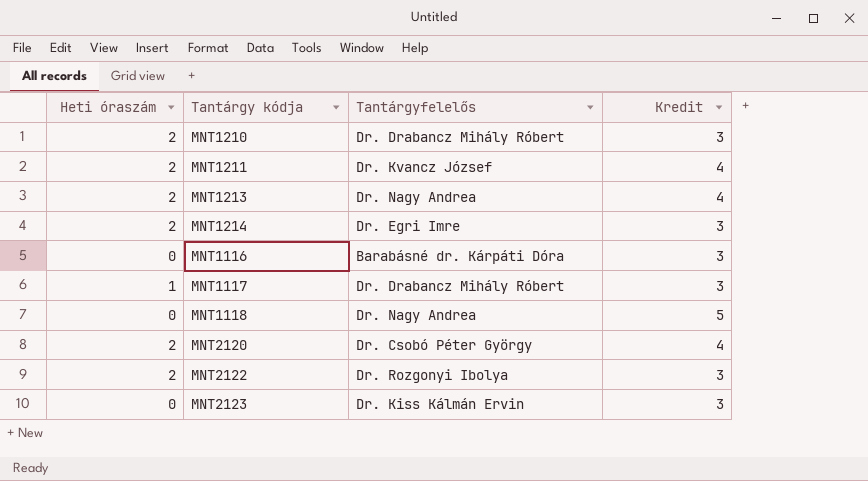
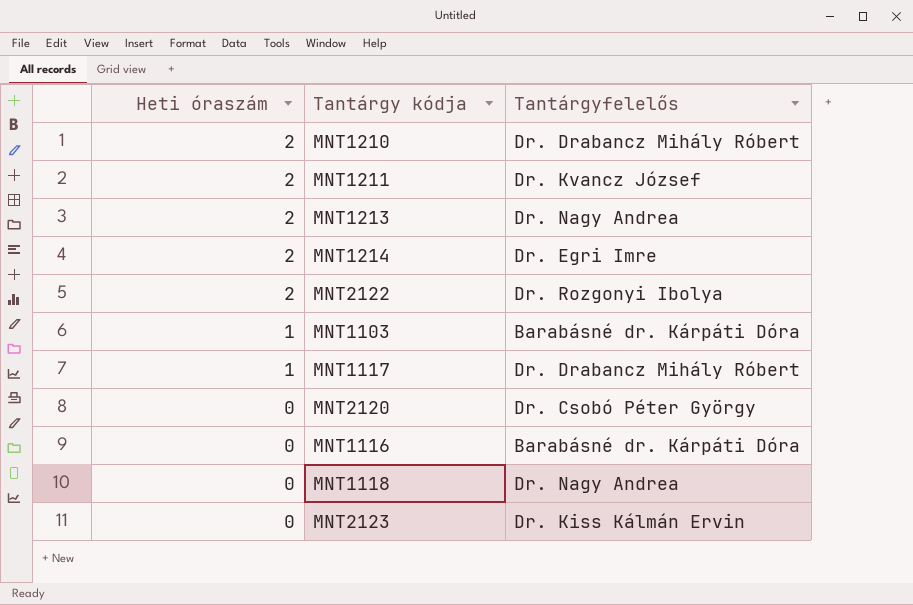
row order: none -> Heti óraszám descending
column Kredit | position: 4 -> none
row MNT1103: none -> 1 | Barabásné dr. Kárpáti Dóra
MNT2120 | Heti óraszám: 2 -> 0

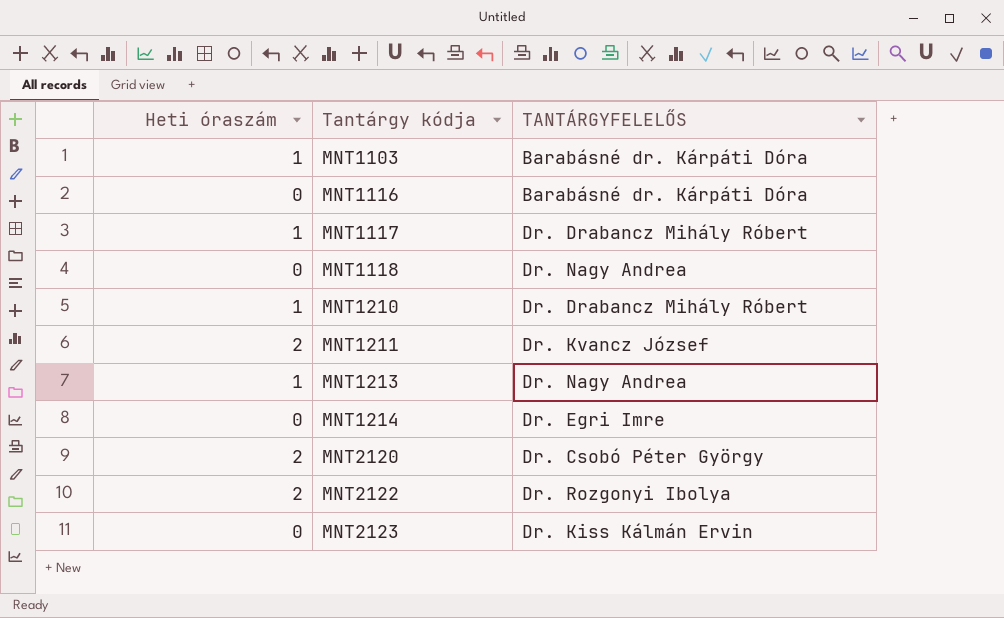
row order: Heti óraszám descending -> Tantárgy kódja ascending
column name: Tantárgyfelelős -> TANTÁRGYFELELŐS
MNT1210 | Heti óraszám: 2 -> 1
MNT1213 | Heti óraszám: 2 -> 1
MNT1214 | Heti óraszám: 2 -> 0
MNT2120 | Heti óraszám: 0 -> 2

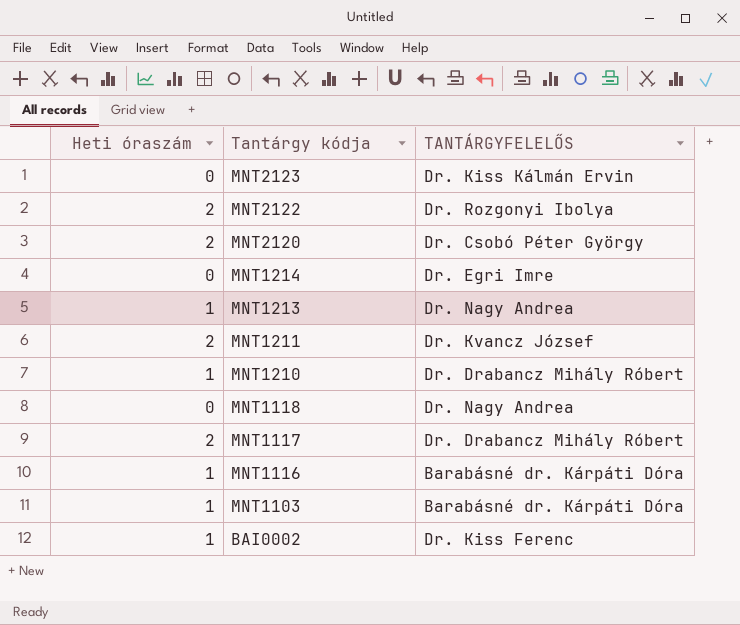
row order: Tantárgy kódja ascending -> Tantárgy kódja descending
MNT1117 | Heti óraszám: 1 -> 2
MNT1116 | Heti óraszám: 0 -> 1
row BAI0002: none -> 1 | Dr. Kiss Ferenc

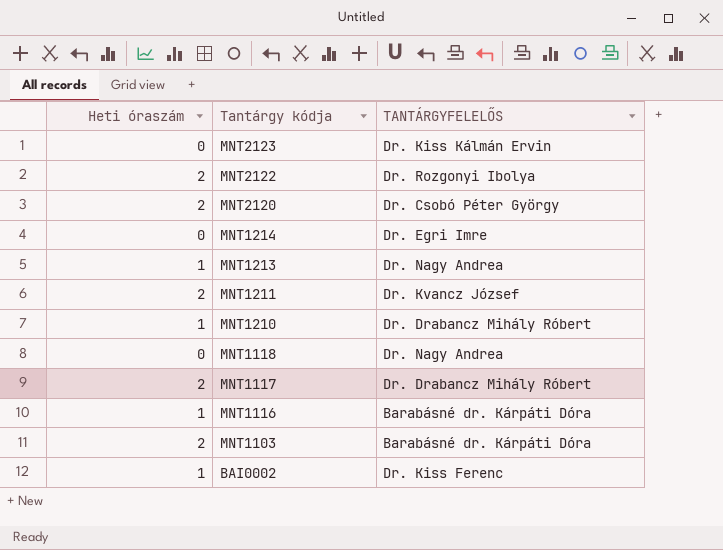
MNT1103 | Heti óraszám: 1 -> 2

